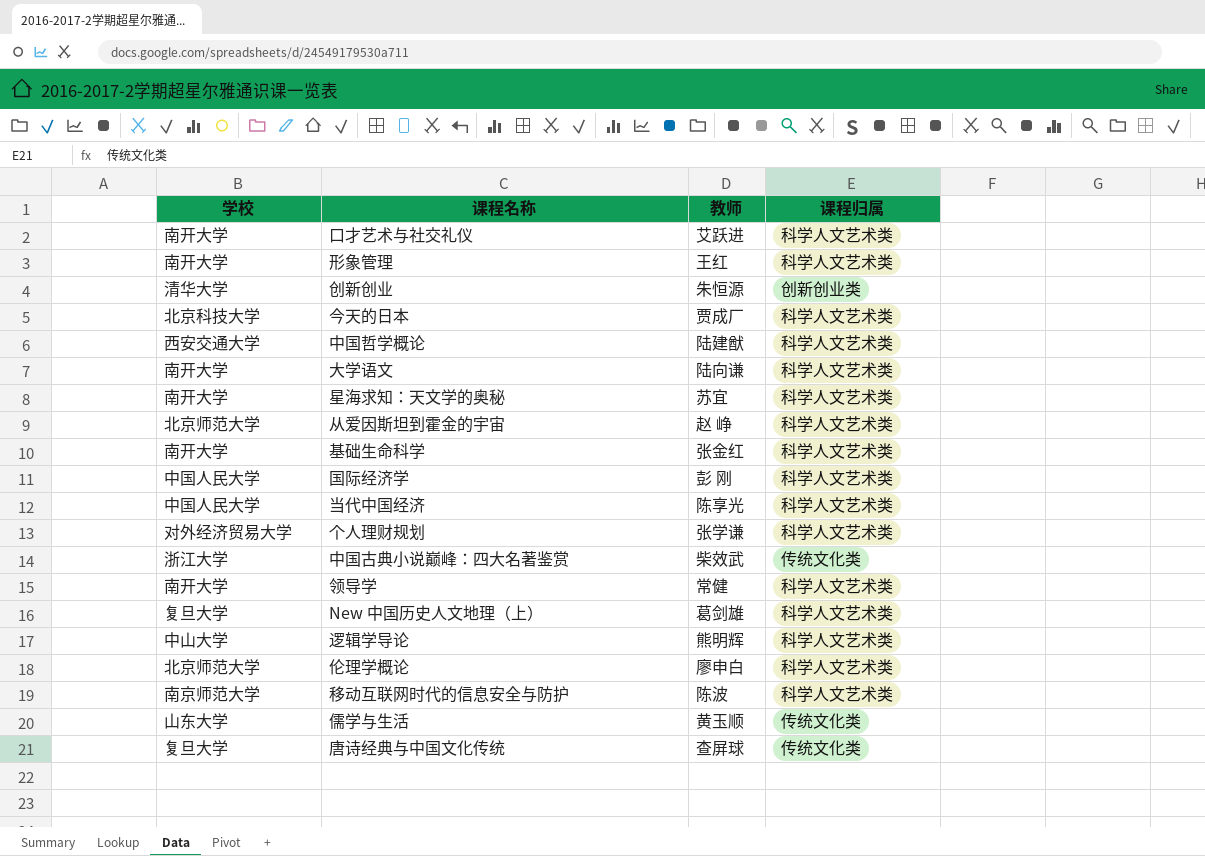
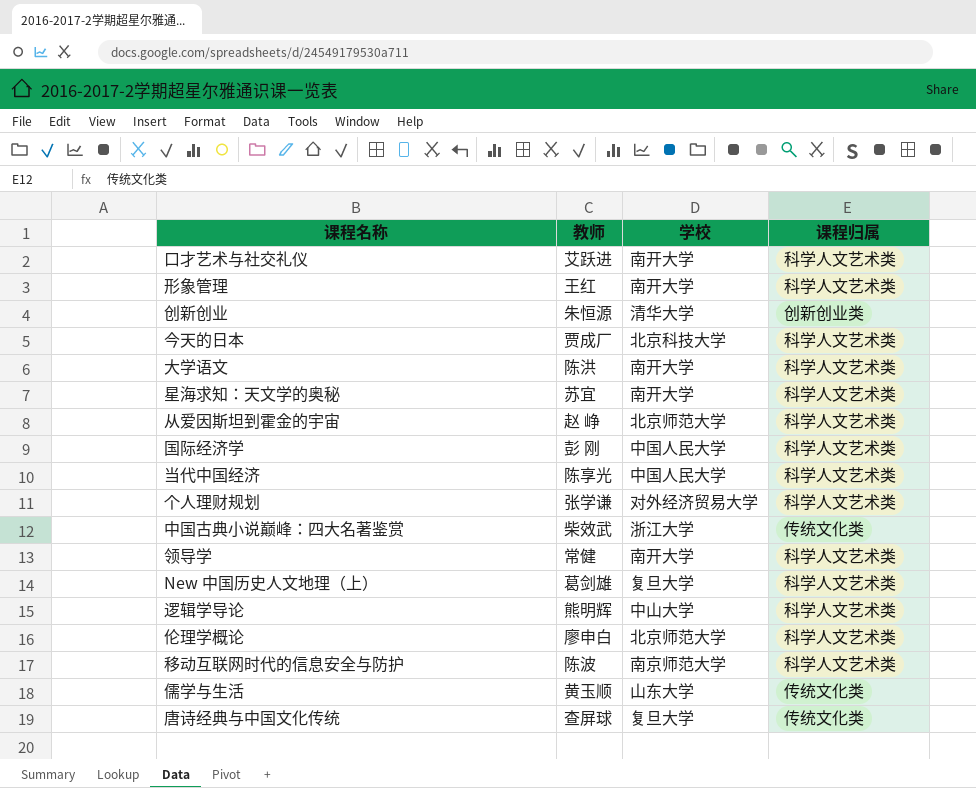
column 学校 | position: 1 -> 3
row 中国哲学概论: 西安交通大学 | 陆建猷 | 科学人文艺术类 -> none
row 基础生命科学: 南开大学 | 张金红 | 科学人文艺术类 -> none
大学语文 | 教师: 陆向谦 -> 陈洪

